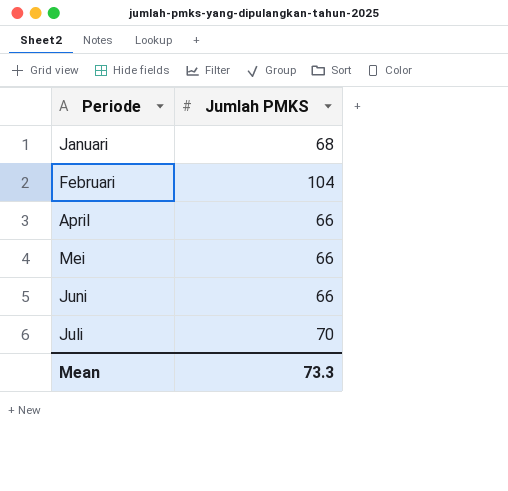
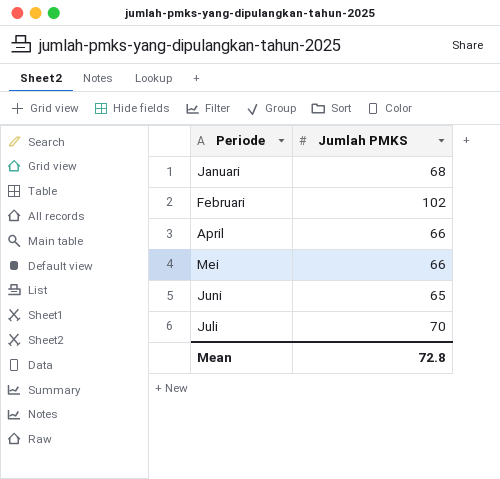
Februari | Jumlah PMKS: 104 -> 102
Juni | Jumlah PMKS: 66 -> 65
Mean | Jumlah PMKS: 73.3 -> 72.8

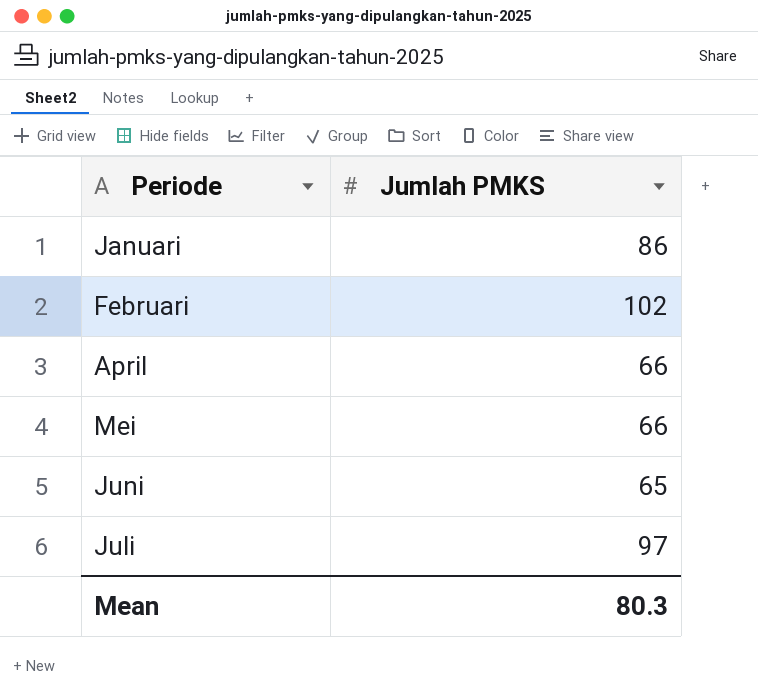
Januari | Jumlah PMKS: 68 -> 86
Juli | Jumlah PMKS: 70 -> 97
Mean | Jumlah PMKS: 72.8 -> 80.3

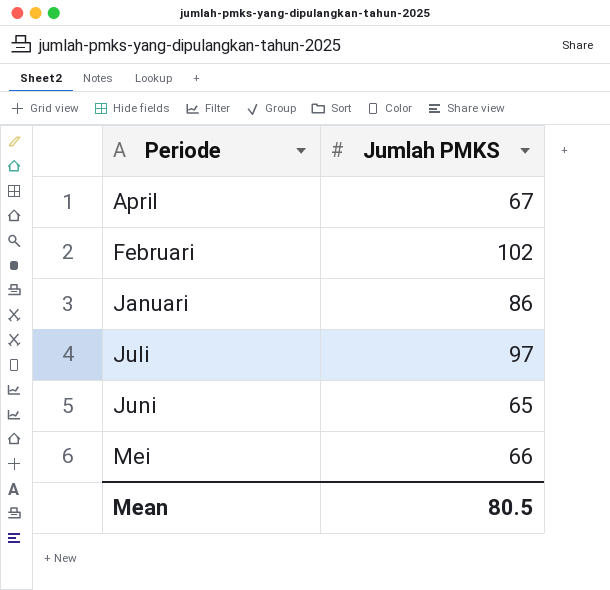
row order: none -> Periode ascending
April | Jumlah PMKS: 66 -> 67
Mean | Jumlah PMKS: 80.3 -> 80.5

